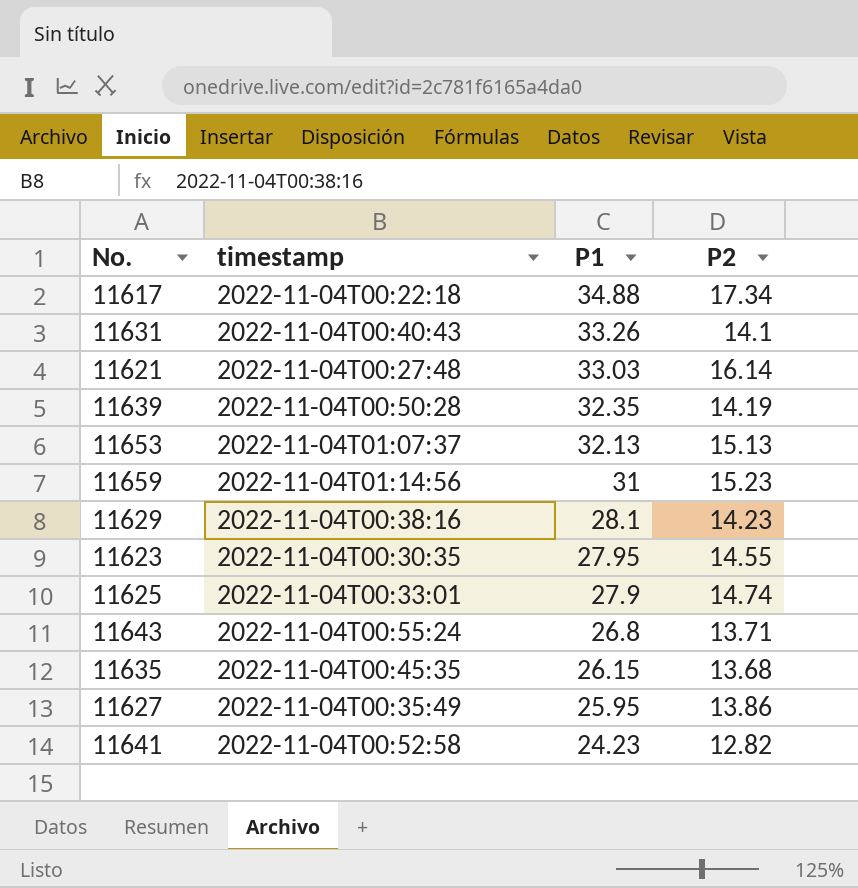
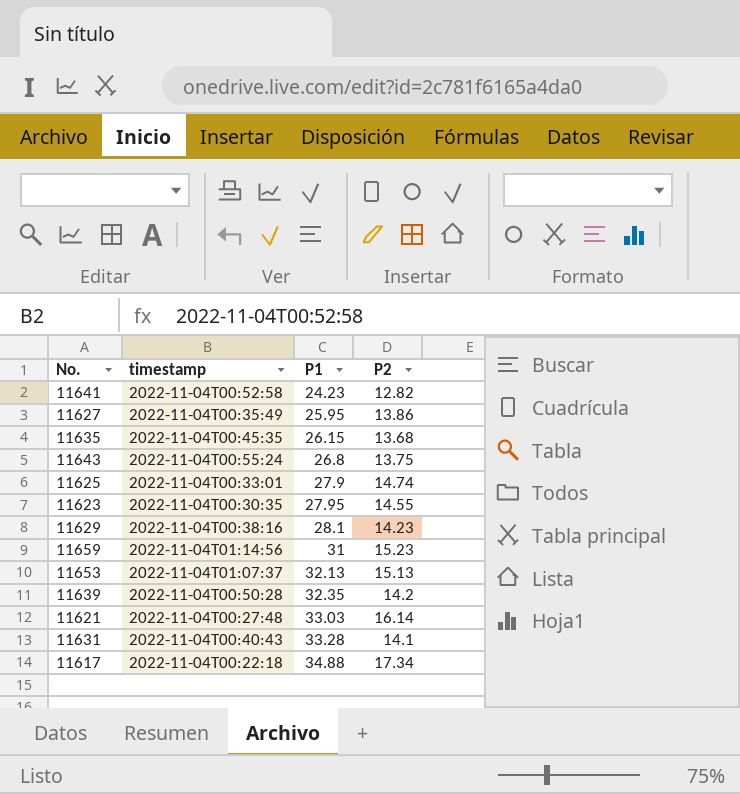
row order: P1 descending -> P1 ascending
11643 | P2: 13.71 -> 13.75
11639 | P2: 14.19 -> 14.2
11631 | P1: 33.26 -> 33.28

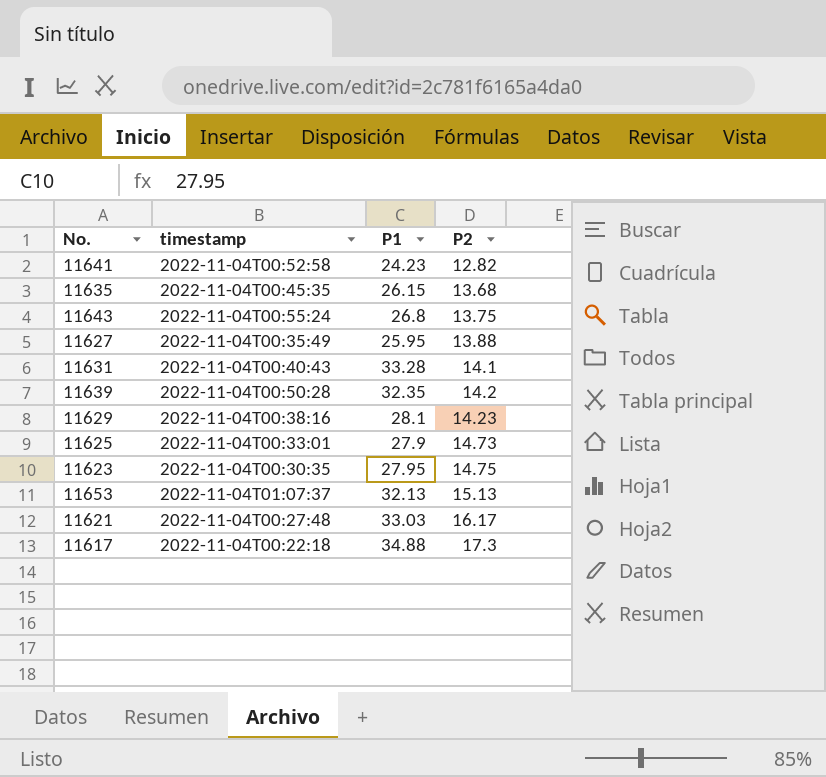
row order: P1 ascending -> P2 ascending
row 11659: 2022-11-04T01:14:56 | 31 | 15.23 -> none
11627 | P2: 13.86 -> 13.88
11625 | P2: 14.74 -> 14.73
11623 | P2: 14.55 -> 14.75
11621 | P2: 16.14 -> 16.17
11617 | P2: 17.34 -> 17.3

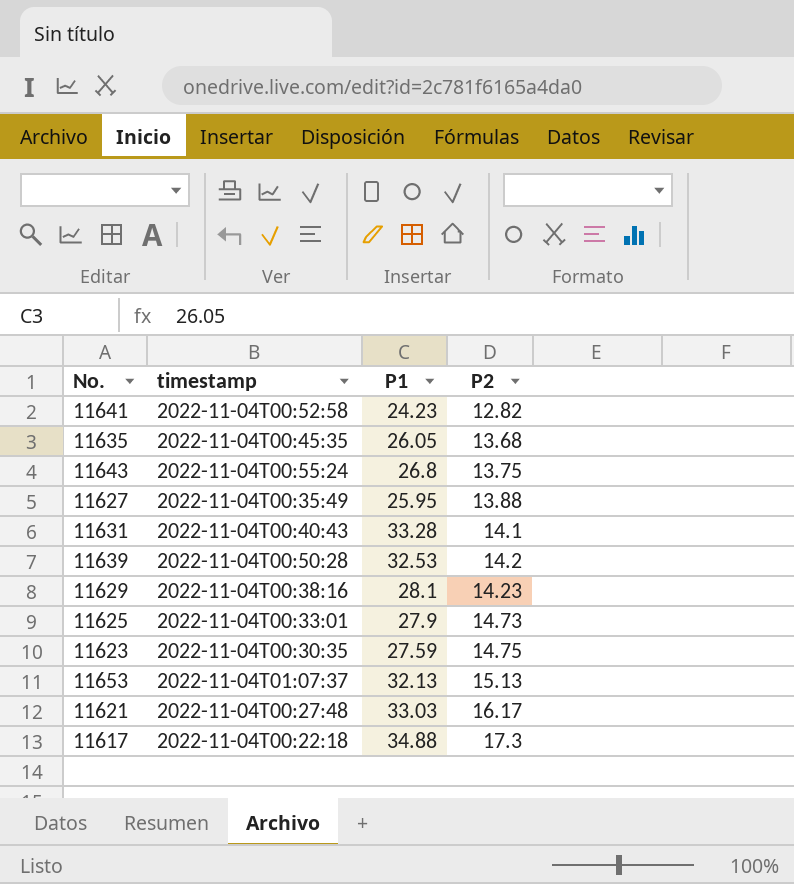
11635 | P1: 26.15 -> 26.05
11639 | P1: 32.35 -> 32.53
11623 | P1: 27.95 -> 27.59

